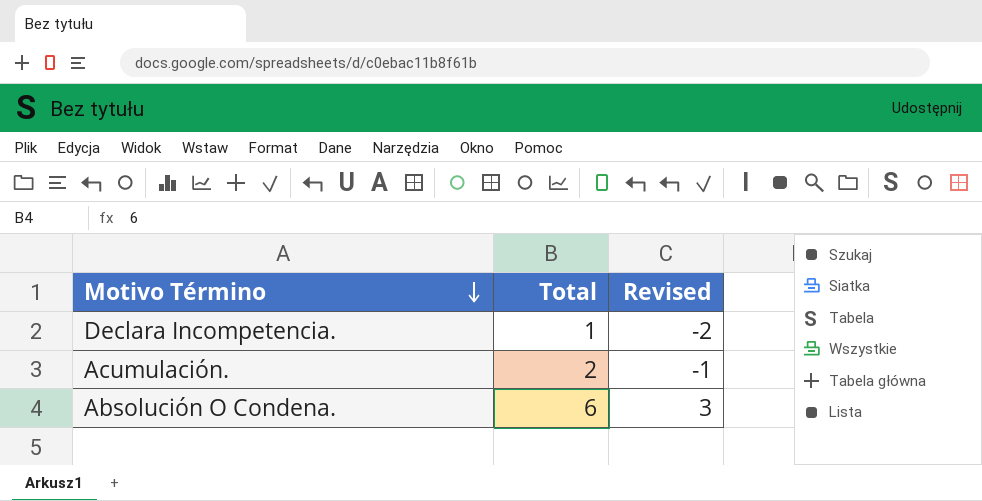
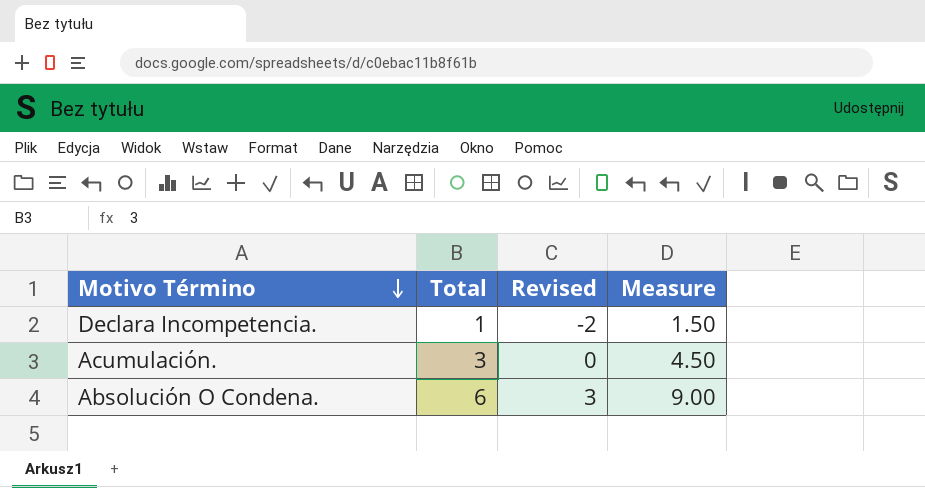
column Measure | formula: none -> [Total] * 1.5
Acumulación. | Total: 2 -> 3
Acumulación. | Revised: -1 -> 0

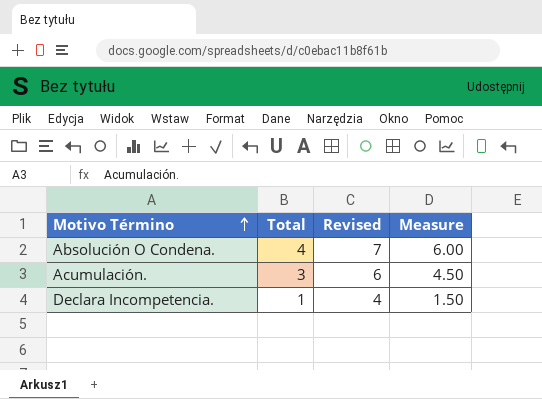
row order: Motivo Término descending -> Motivo Término ascending
column Revised | formula: [Total] - 3 -> [Total] + 3
Absolución O Condena. | Total: 6 -> 4
Absolución O Condena. | Measure: 9.00 -> 6.00

